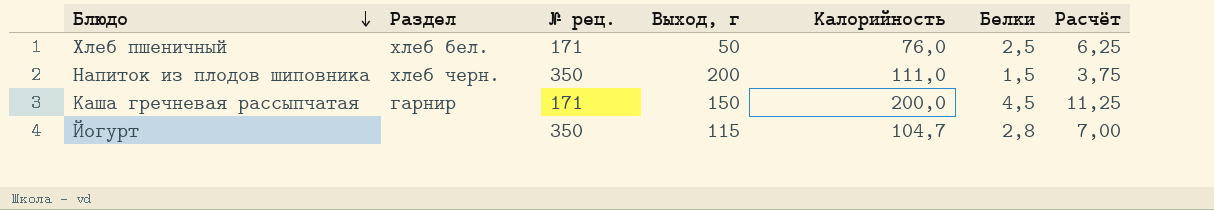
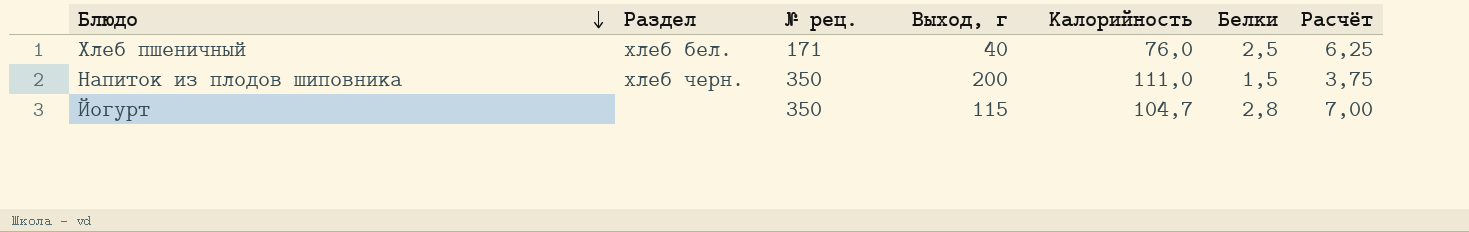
row Каша гречневая рассыпчатая: гарнир | 171 | 150 | 200,0 | 4,5 | 11,25 -> none
Хлеб пшеничный | Выход, г: 50 -> 40

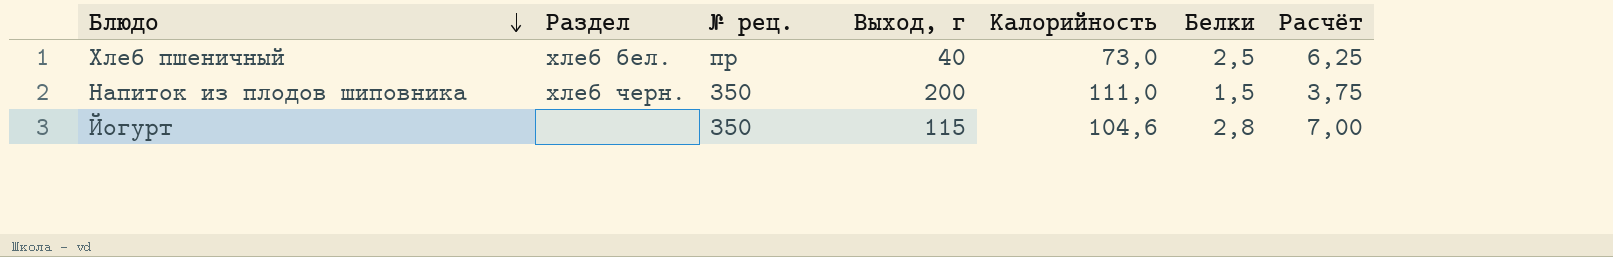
Хлеб пшеничный | № рец.: 171 -> пр
Хлеб пшеничный | Калорийность: 76,0 -> 73,0
Йогурт | Калорийность: 104,7 -> 104,6

